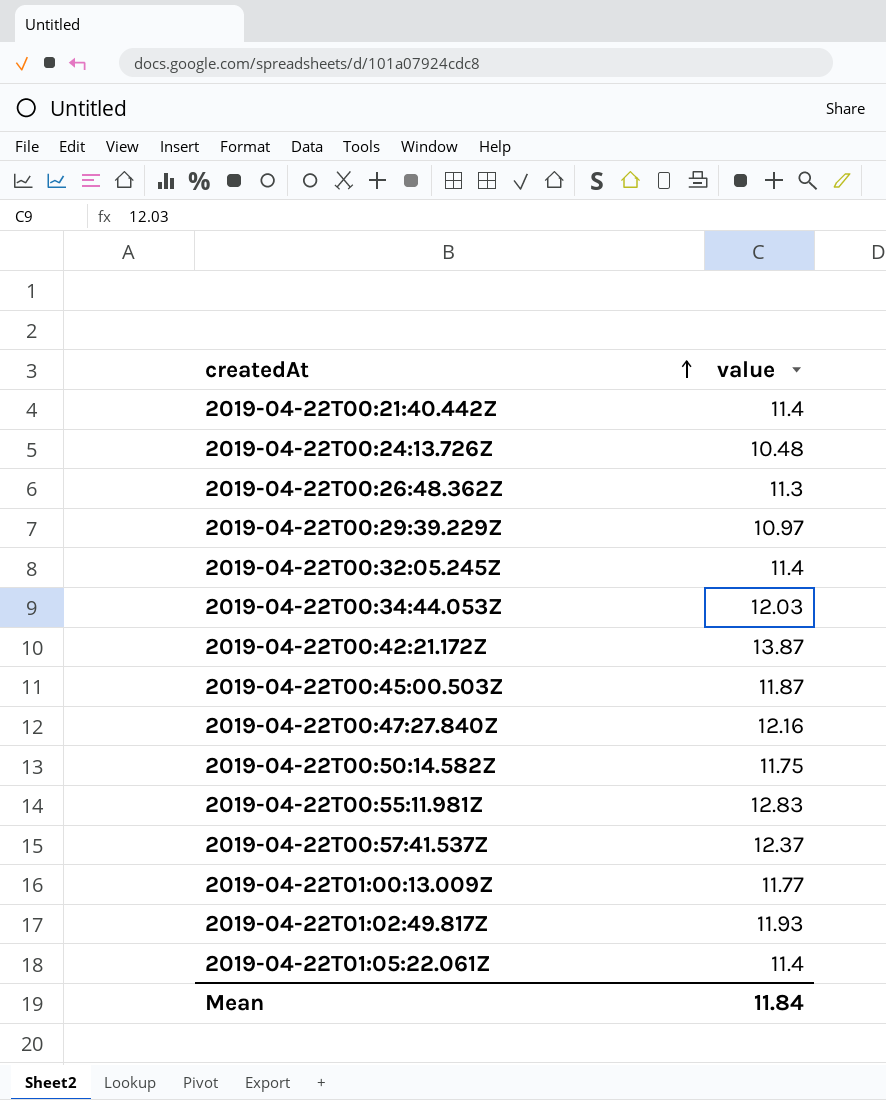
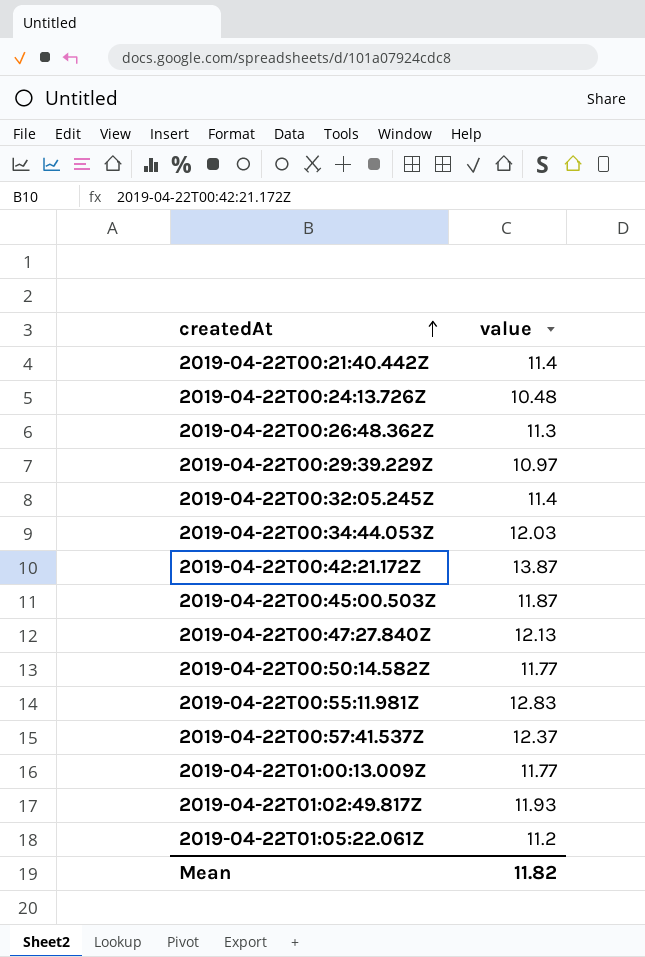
2019-04-22T00:47:27.840Z | value: 12.16 -> 12.13
2019-04-22T00:50:14.582Z | value: 11.75 -> 11.77
2019-04-22T01:05:22.061Z | value: 11.4 -> 11.2
Mean | value: 11.84 -> 11.82

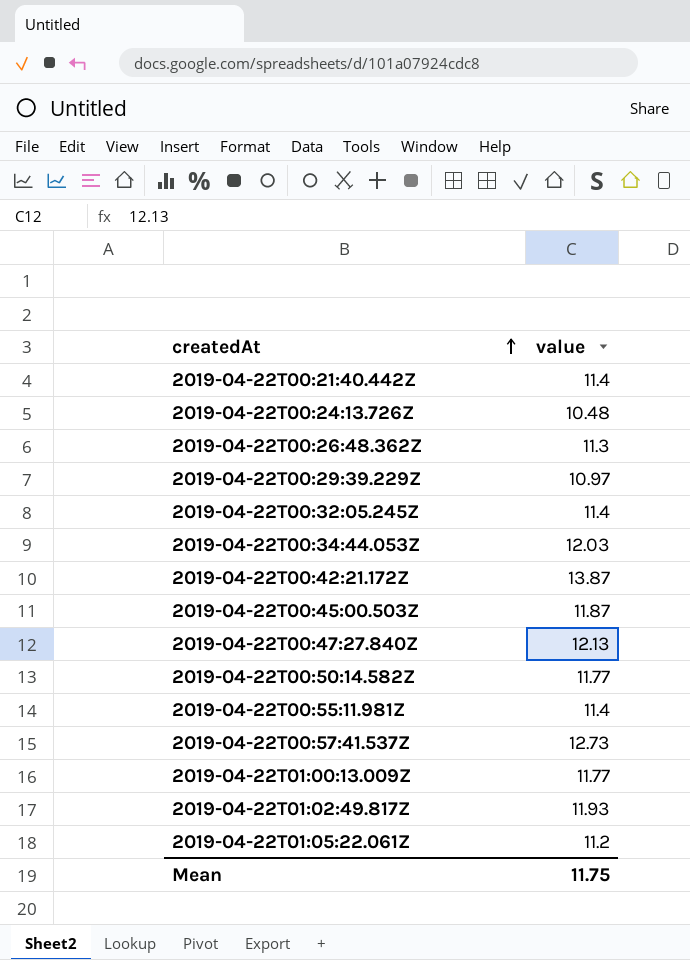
2019-04-22T00:55:11.981Z | value: 12.83 -> 11.4
2019-04-22T00:57:41.537Z | value: 12.37 -> 12.73
Mean | value: 11.82 -> 11.75

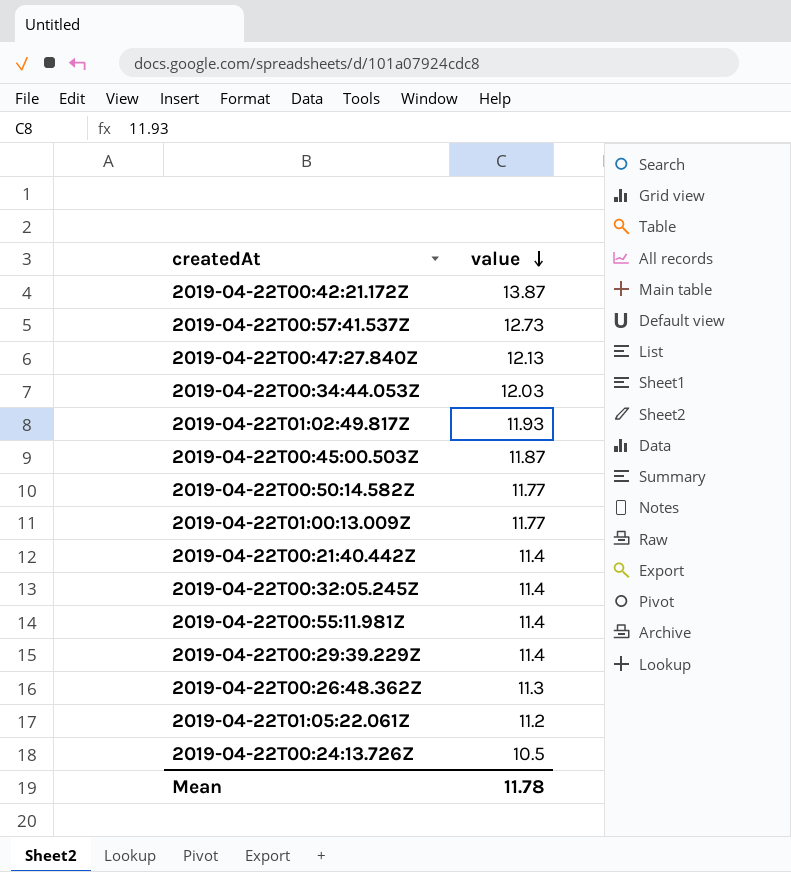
row order: createdAt ascending -> value descending
2019-04-22T00:29:39.229Z | value: 10.97 -> 11.4
2019-04-22T00:24:13.726Z | value: 10.48 -> 10.5
Mean | value: 11.75 -> 11.78

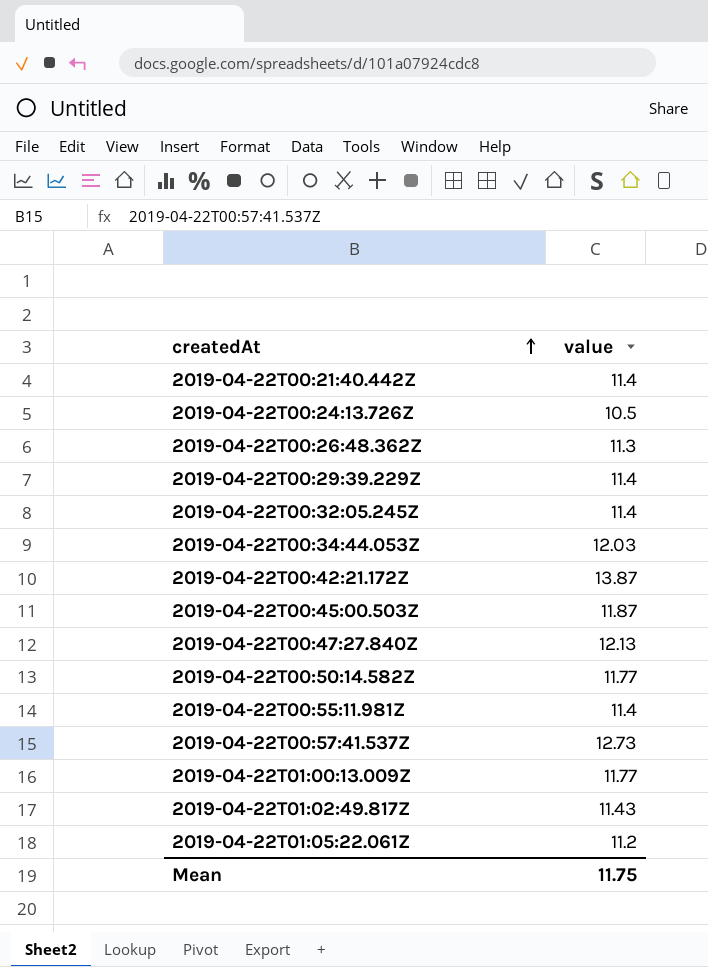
row order: value descending -> createdAt ascending
2019-04-22T01:02:49.817Z | value: 11.93 -> 11.43
Mean | value: 11.78 -> 11.75

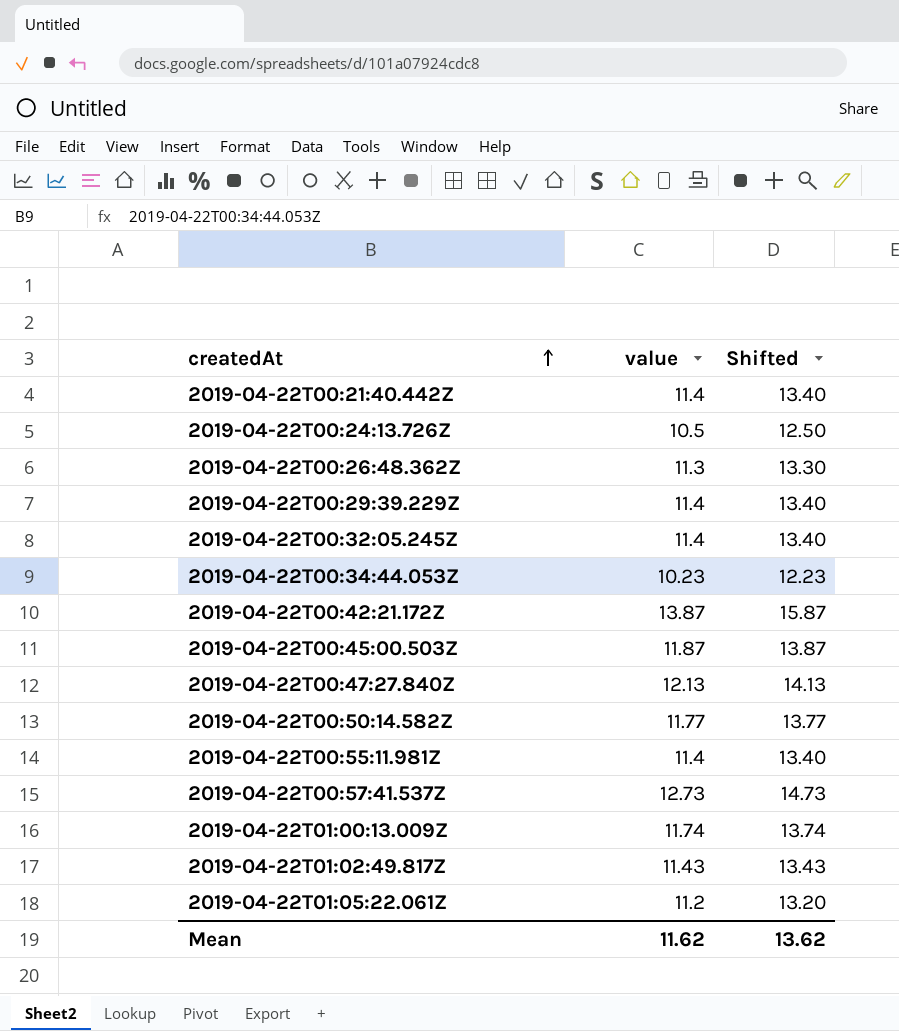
column Shifted | formula: none -> [value] + 2
2019-04-22T00:34:44.053Z | value: 12.03 -> 10.23
2019-04-22T01:00:13.009Z | value: 11.77 -> 11.74
Mean | value: 11.75 -> 11.62

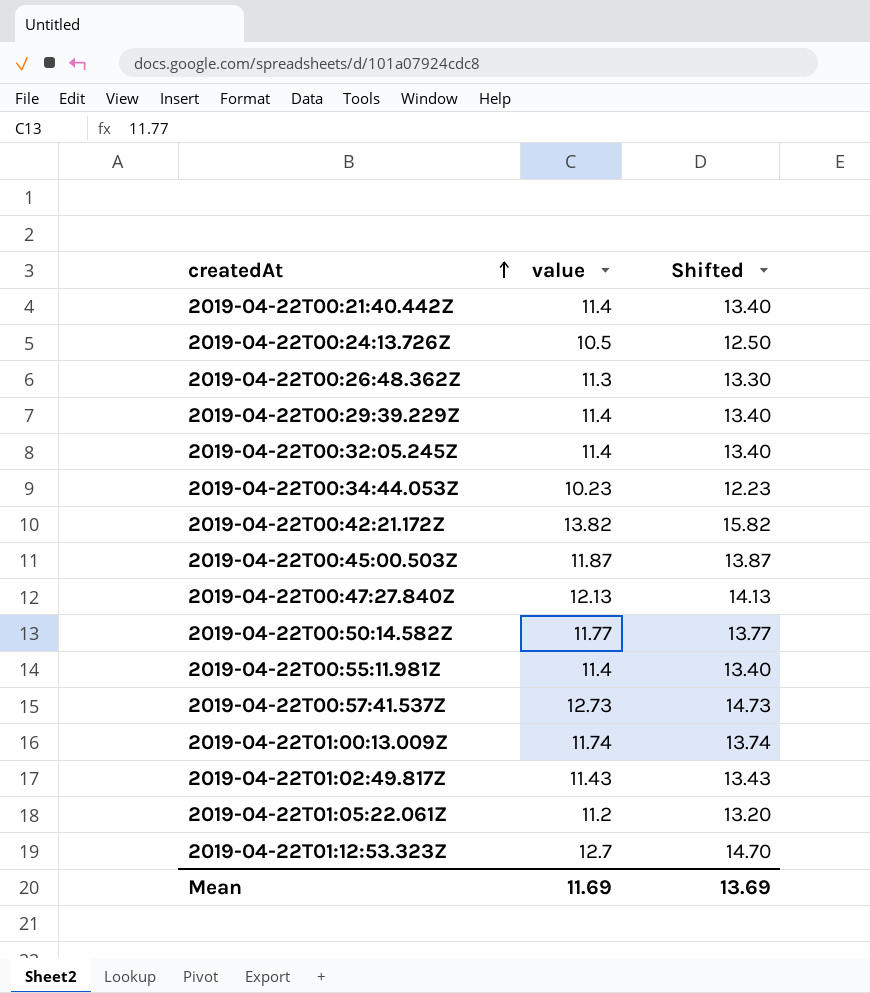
2019-04-22T00:42:21.172Z | value: 13.87 -> 13.82
2019-04-22T00:42:21.172Z | Shifted: 15.87 -> 15.82
row 2019-04-22T01:12:53.323Z: none -> 12.7 | 14.70
Mean | value: 11.62 -> 11.69
Mean | Shifted: 13.62 -> 13.69

